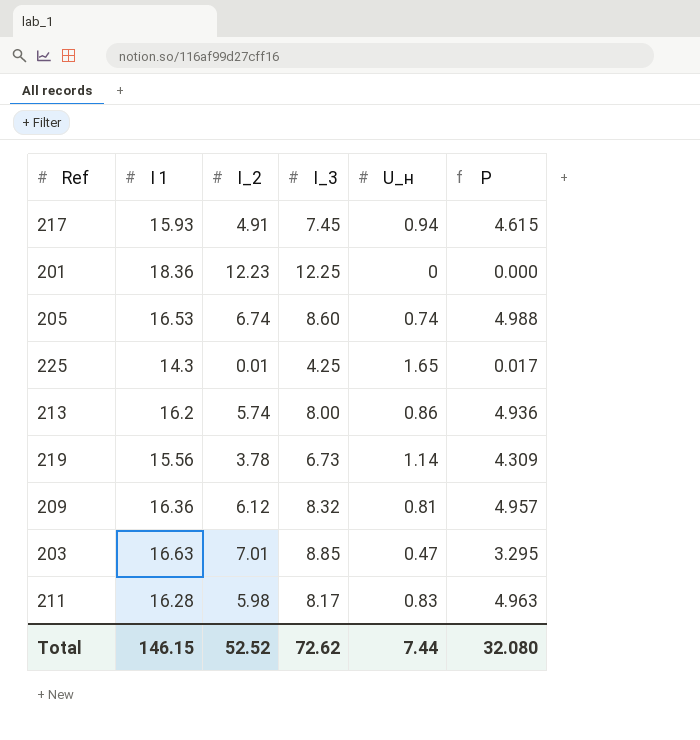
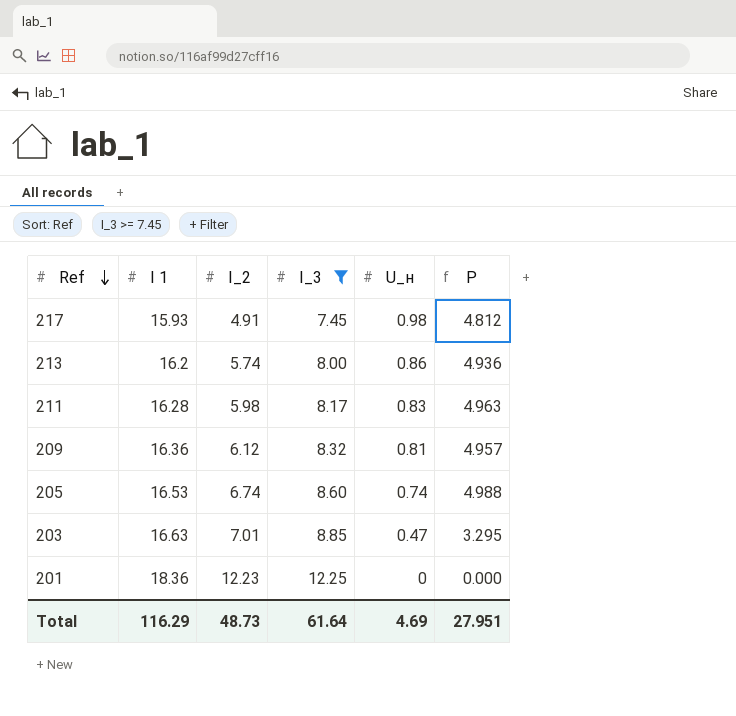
filter: none -> I_3 >= 7.45
row order: none -> Ref descending
217 | U_н: 0.94 -> 0.98
217 | P: 4.615 -> 4.812
Total | I 1: 146.15 -> 116.29
Total | I_2: 52.52 -> 48.73
Total | I_3: 72.62 -> 61.64
Total | U_н: 7.44 -> 4.69
Total | P: 32.080 -> 27.951

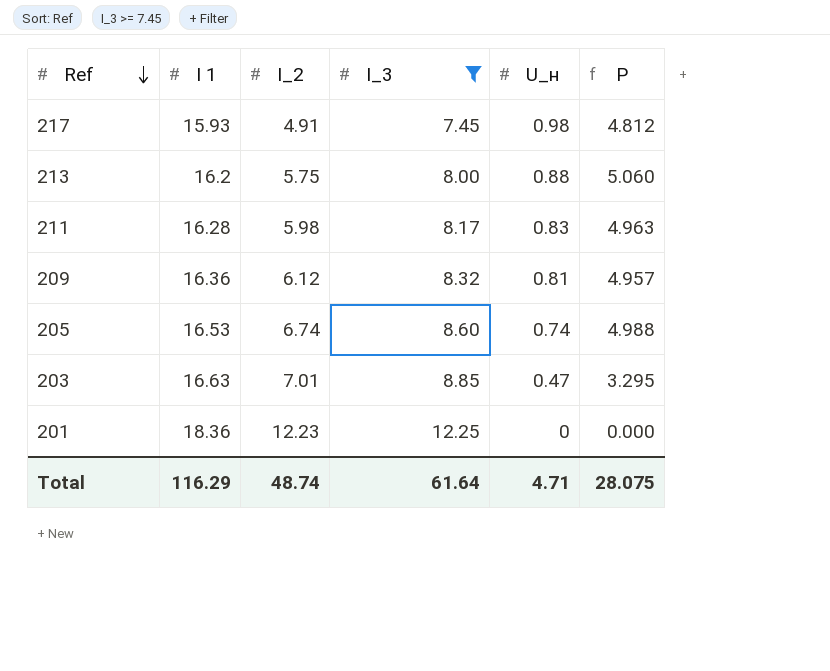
213 | I_2: 5.74 -> 5.75
213 | U_н: 0.86 -> 0.88
213 | P: 4.936 -> 5.060
Total | I_2: 48.73 -> 48.74
Total | U_н: 4.69 -> 4.71
Total | P: 27.951 -> 28.075

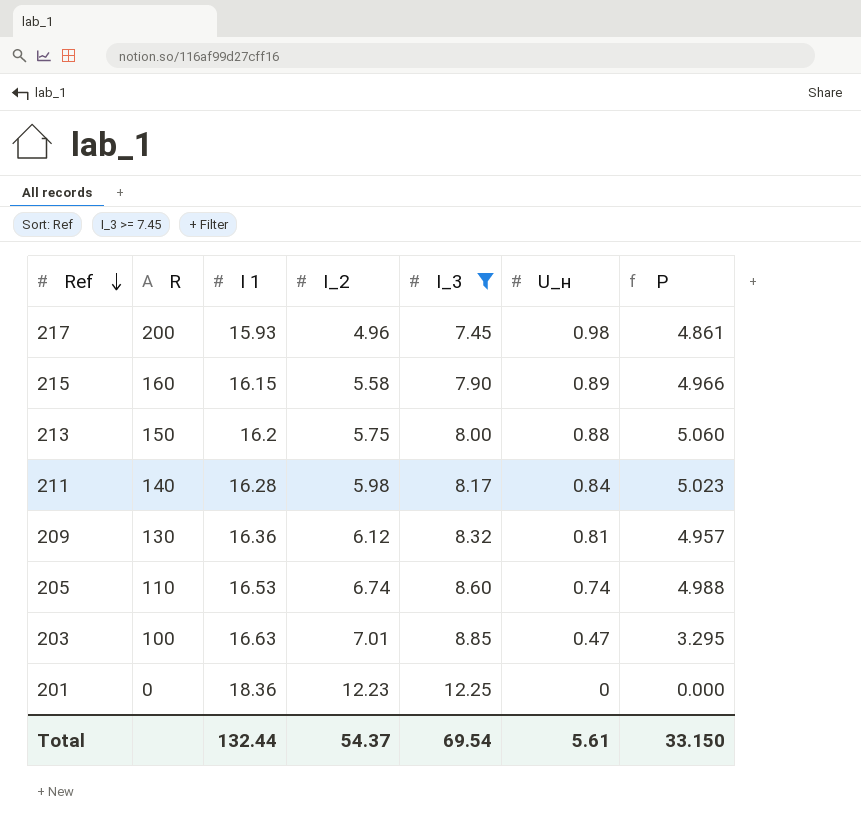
column R | position: none -> 2
217 | I_2: 4.91 -> 4.96
217 | P: 4.812 -> 4.861
row 215: none -> 160 | 16.15 | 5.58 | 7.90 | 0.89 | 4.966
211 | U_н: 0.83 -> 0.84
211 | P: 4.963 -> 5.023
Total | I 1: 116.29 -> 132.44
Total | I_2: 48.74 -> 54.37
Total | I_3: 61.64 -> 69.54
Total | U_н: 4.71 -> 5.61
Total | P: 28.075 -> 33.150

